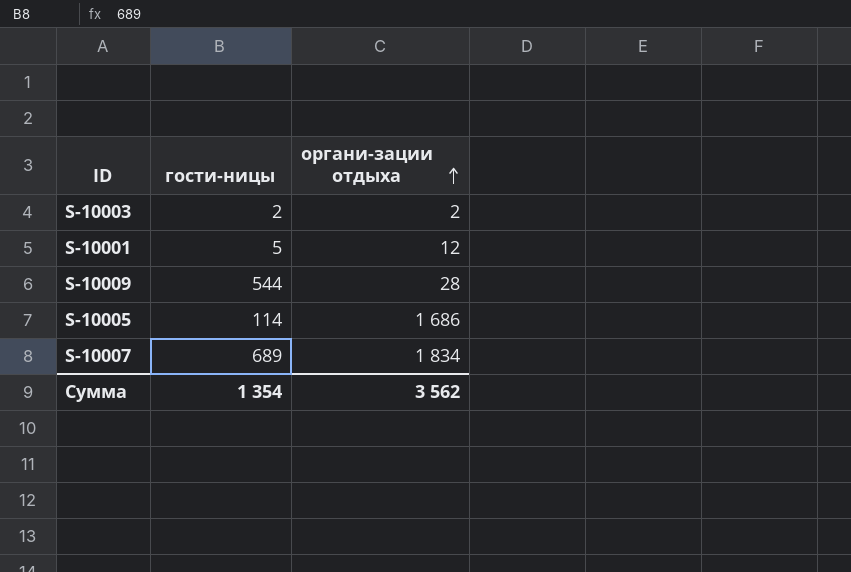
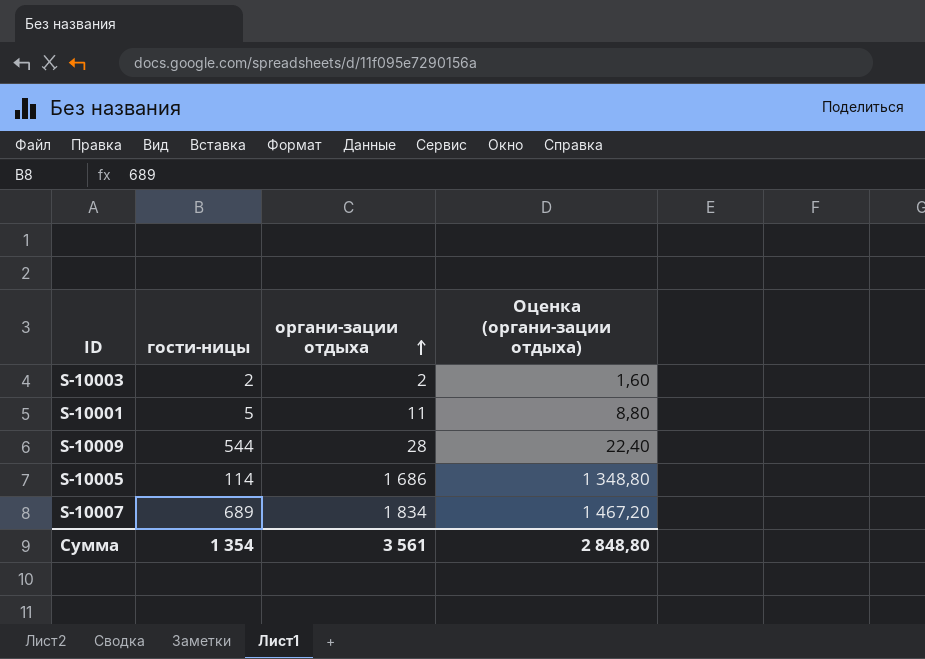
column Оценка (органи-зации отдыха) | formula: none -> [органи-зации отдыха] * 0,8
S-10001 | органи-зации отдыха: 12 -> 11
Сумма | органи-зации отдыха: 3 562 -> 3 561

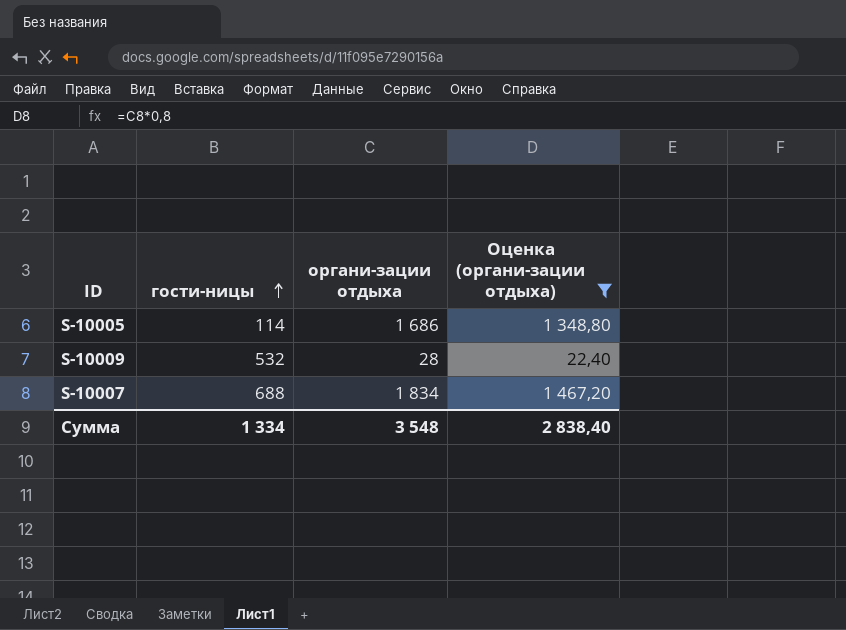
filter: none -> Оценка (органи-зации отдыха) >= 22,40
row order: органи-зации отдыха ascending -> гости-ницы ascending
S-10009 | гости-ницы: 544 -> 532
S-10007 | гости-ницы: 689 -> 688
Сумма | гости-ницы: 1 354 -> 1 334
Сумма | органи-зации отдыха: 3 561 -> 3 548
Сумма | Оценка (органи-зации отдыха): 2 848,80 -> 2 838,40

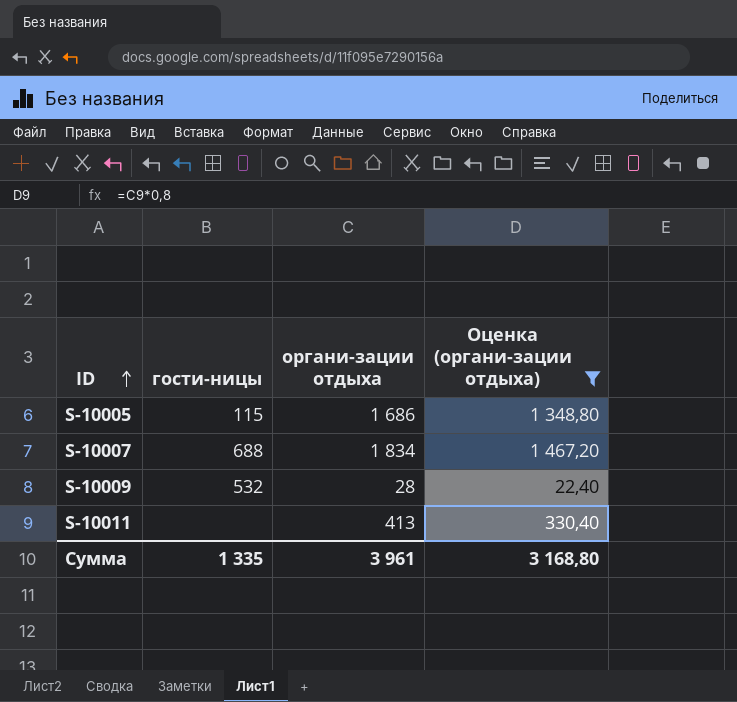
row order: гости-ницы ascending -> ID ascending
S-10005 | гости-ницы: 114 -> 115
row S-10011: none -> none | 413 | 330,40
Сумма | гости-ницы: 1 334 -> 1 335
Сумма | органи-зации отдыха: 3 548 -> 3 961
Сумма | Оценка (органи-зации отдыха): 2 838,40 -> 3 168,80

